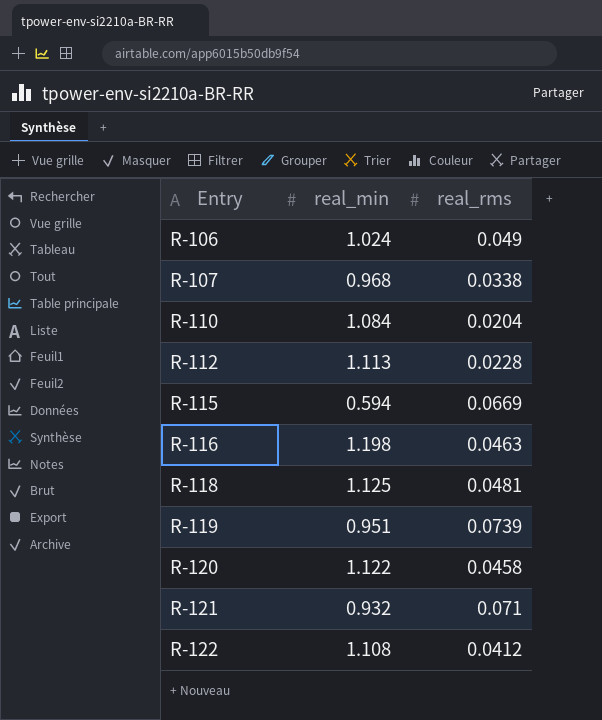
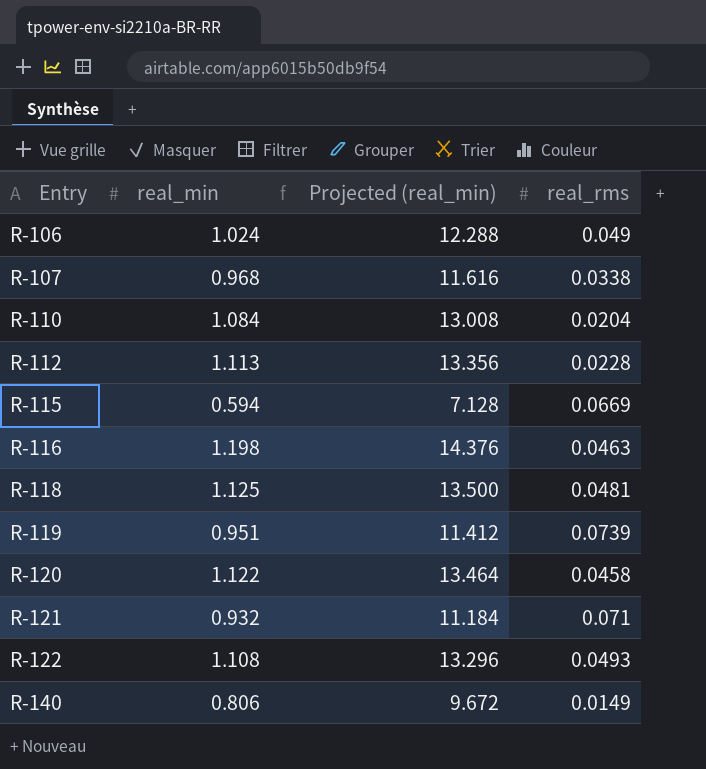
column Projected (real_min) | formula: none -> [real_min] * 12
R-122 | real_rms: 0.0412 -> 0.0493
row R-140: none -> 0.806 | 9.672 | 0.0149

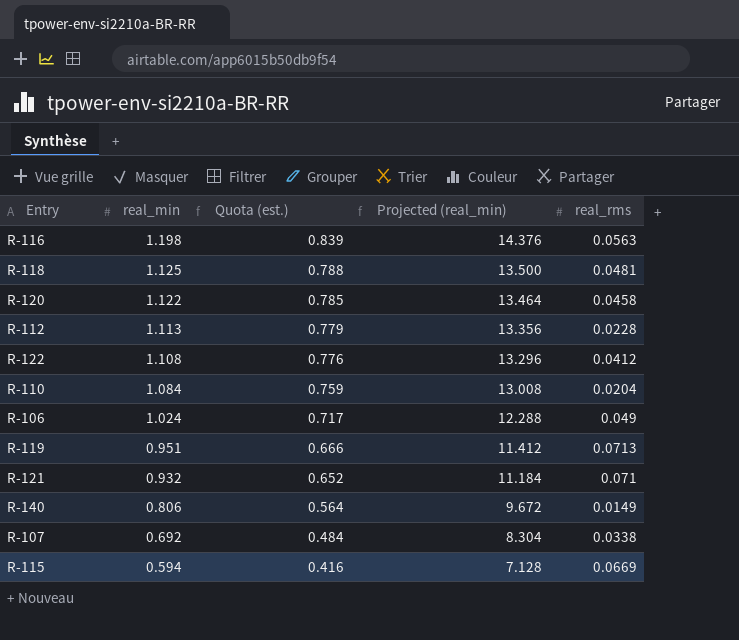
row order: Entry ascending -> real_min descending
column Quota (est.) | formula: none -> [real_min] * 0.7
R-116 | real_rms: 0.0463 -> 0.0563
R-122 | real_rms: 0.0493 -> 0.0412
R-119 | real_rms: 0.0739 -> 0.0713
R-107 | real_min: 0.968 -> 0.692
R-107 | Projected (real_min): 11.616 -> 8.304

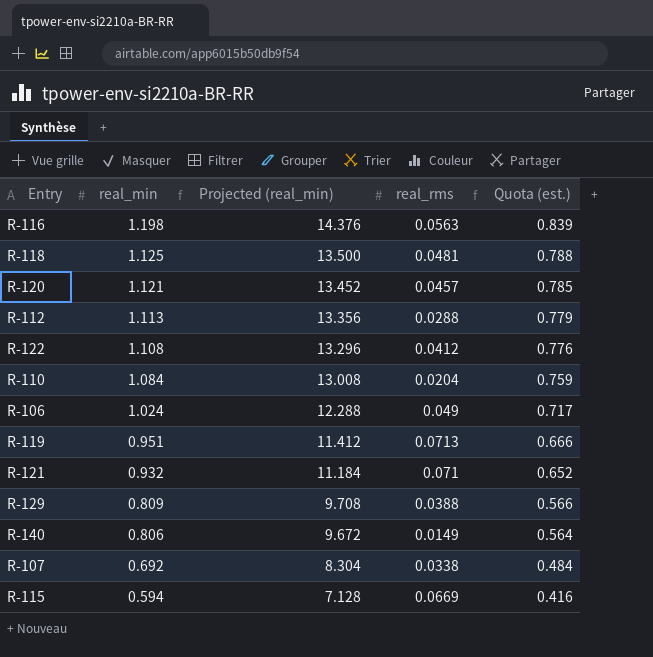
column Quota (est.) | position: 3 -> 5
R-120 | real_min: 1.122 -> 1.121
R-120 | Projected (real_min): 13.464 -> 13.452
R-120 | real_rms: 0.0458 -> 0.0457
R-112 | real_rms: 0.0228 -> 0.0288
row R-129: none -> 0.809 | 9.708 | 0.0388 | 0.566

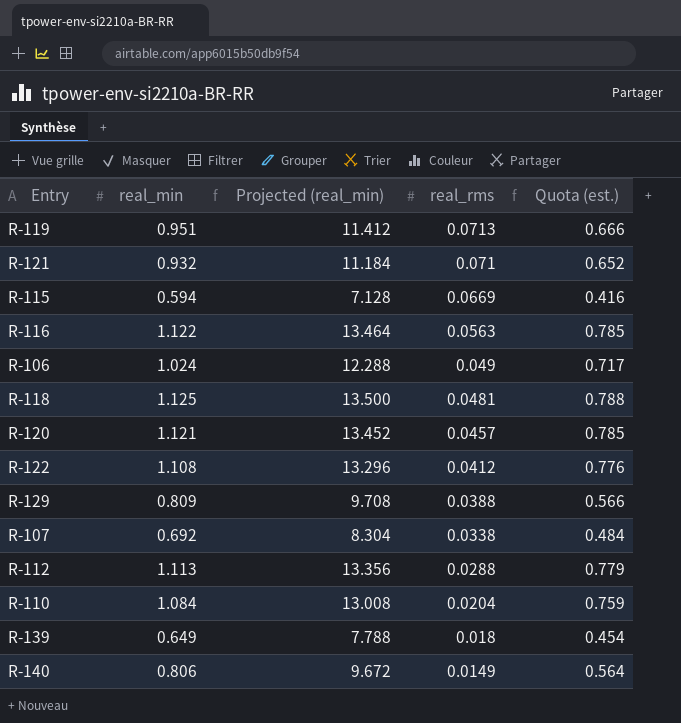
row order: real_min descending -> real_rms descending
R-116 | real_min: 1.198 -> 1.122
R-116 | Projected (real_min): 14.376 -> 13.464
R-116 | Quota (est.): 0.839 -> 0.785
row R-139: none -> 0.649 | 7.788 | 0.018 | 0.454

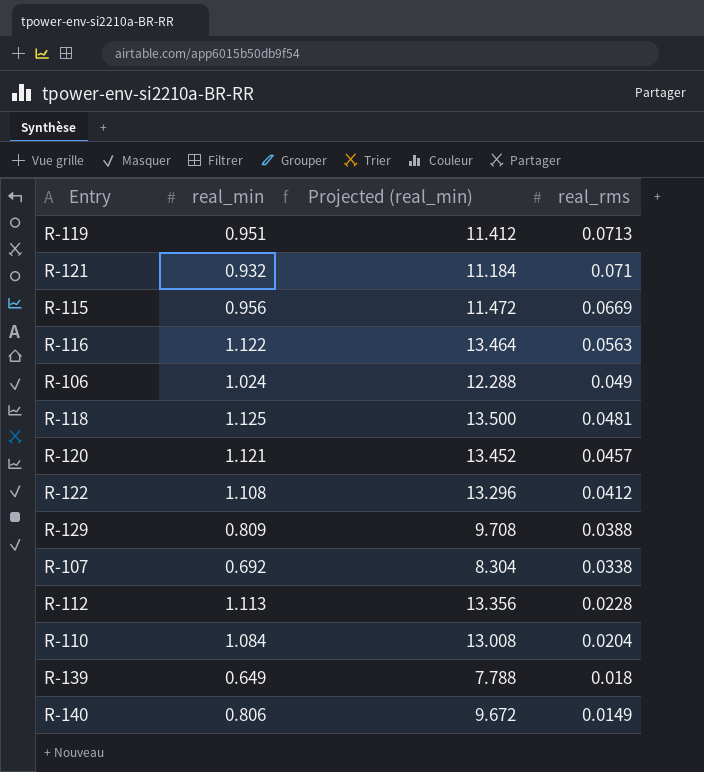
column Quota (est.) | formula: [real_min] * 0.7 -> none
R-115 | real_min: 0.594 -> 0.956
R-115 | Projected (real_min): 7.128 -> 11.472
R-112 | real_rms: 0.0288 -> 0.0228

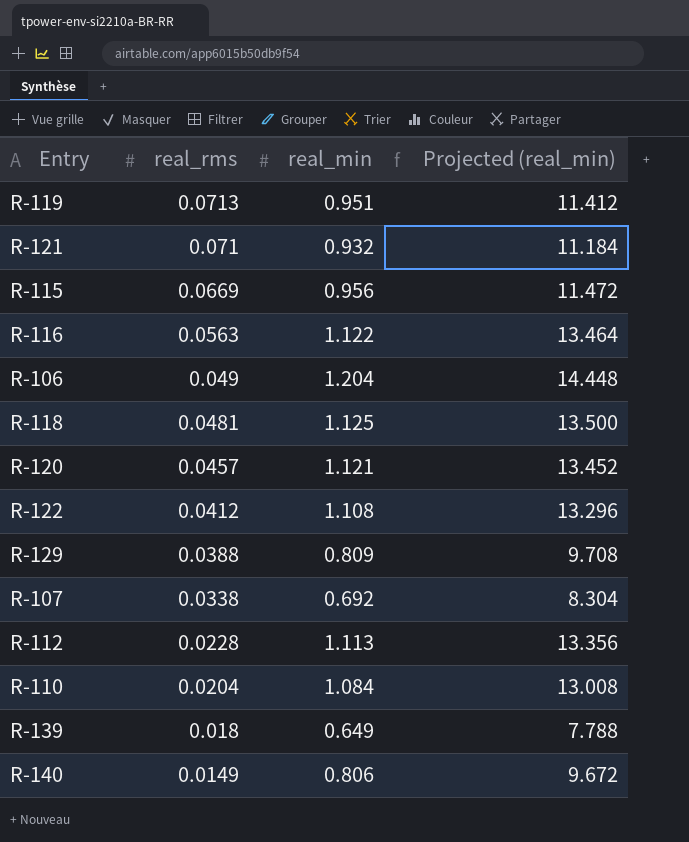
column real_rms | position: 4 -> 2
R-106 | real_min: 1.024 -> 1.204
R-106 | Projected (real_min): 12.288 -> 14.448

